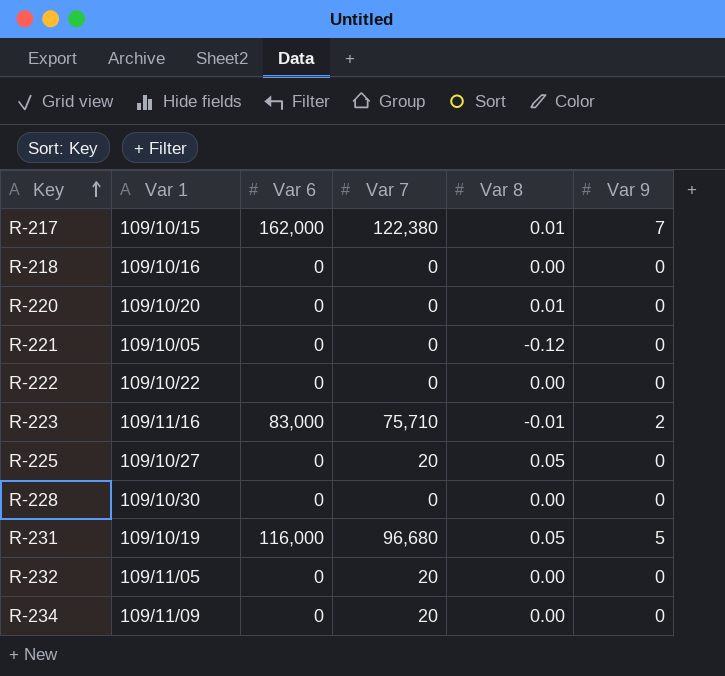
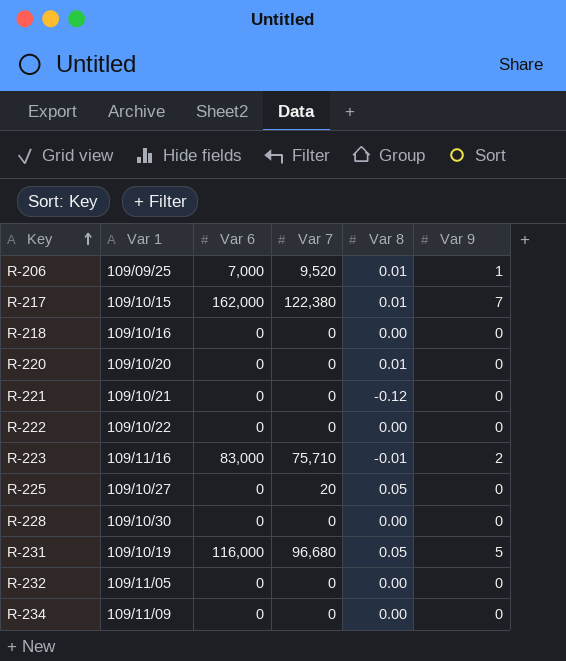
row R-206: none -> 109/09/25 | 7,000 | 9,520 | 0.01 | 1
R-221 | Var 1: 109/10/05 -> 109/10/21
R-232 | Var 7: 20 -> 0
R-234 | Var 7: 20 -> 0

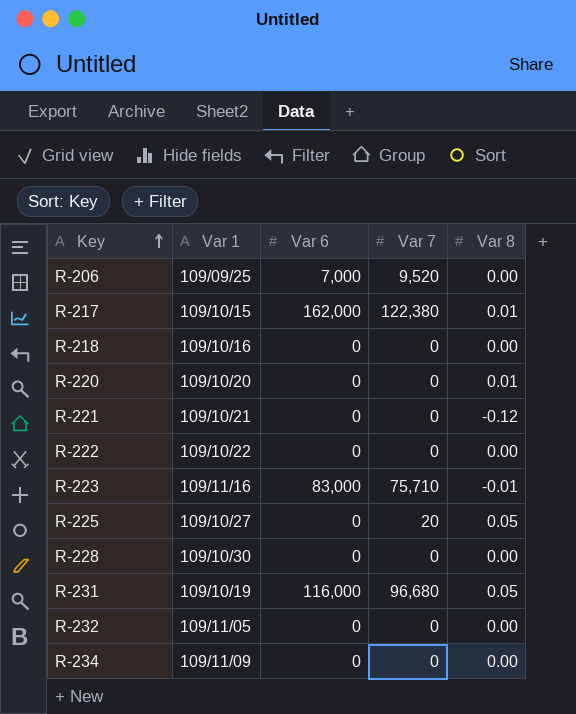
column Var 9 | position: 6 -> none
R-206 | Var 8: 0.01 -> 0.00

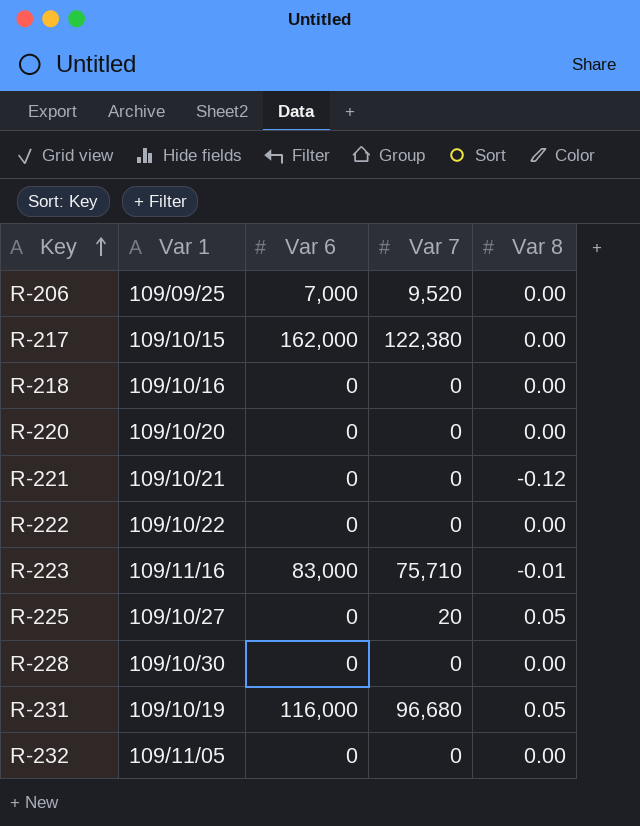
row R-234: 109/11/09 | 0 | 0 | 0.00 -> none
R-217 | Var 8: 0.01 -> 0.00
R-220 | Var 8: 0.01 -> 0.00

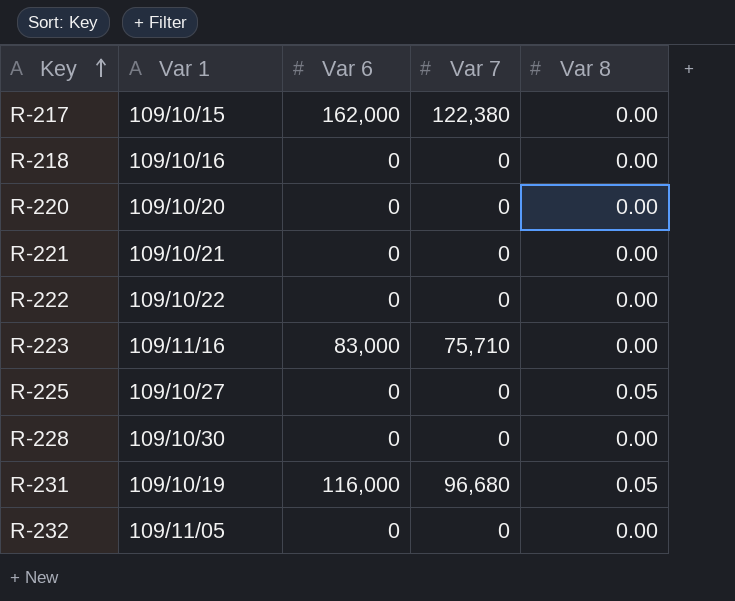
row R-206: 109/09/25 | 7,000 | 9,520 | 0.00 -> none
R-221 | Var 8: -0.12 -> 0.00
R-223 | Var 8: -0.01 -> 0.00
R-225 | Var 7: 20 -> 0

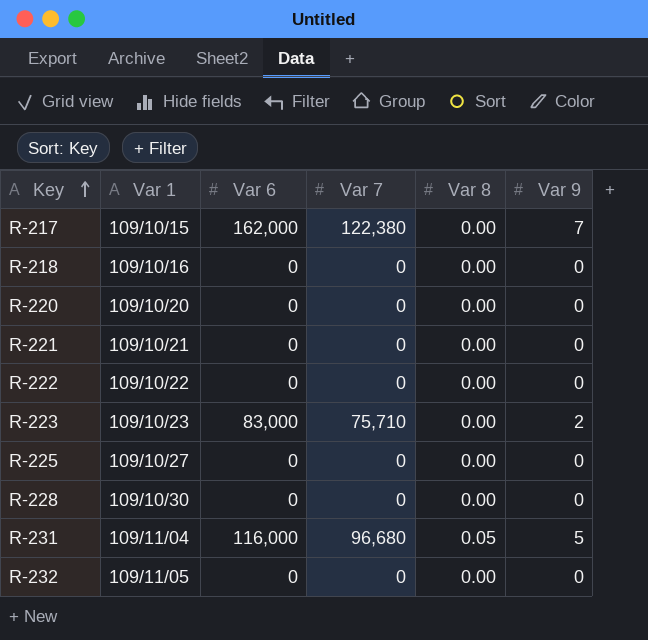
column Var 9 | position: none -> 6
R-223 | Var 1: 109/11/16 -> 109/10/23
R-225 | Var 8: 0.05 -> 0.00
R-231 | Var 1: 109/10/19 -> 109/11/04

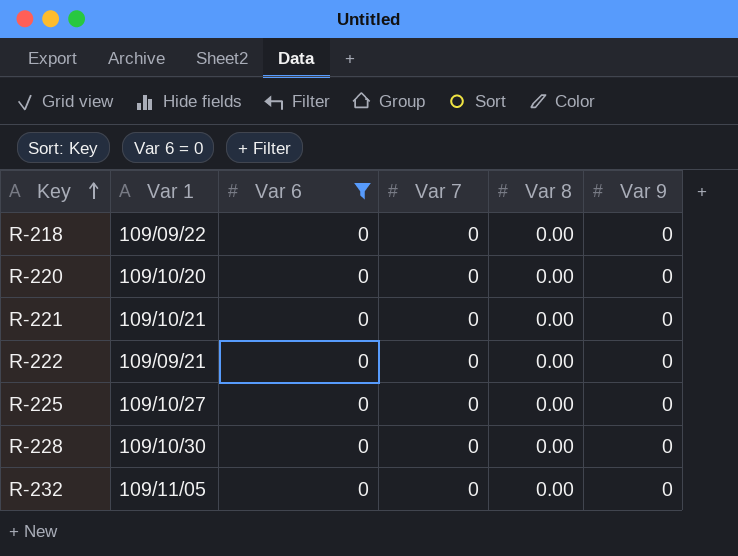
filter: none -> Var 6 = 0
R-218 | Var 1: 109/10/16 -> 109/09/22
R-222 | Var 1: 109/10/22 -> 109/09/21

